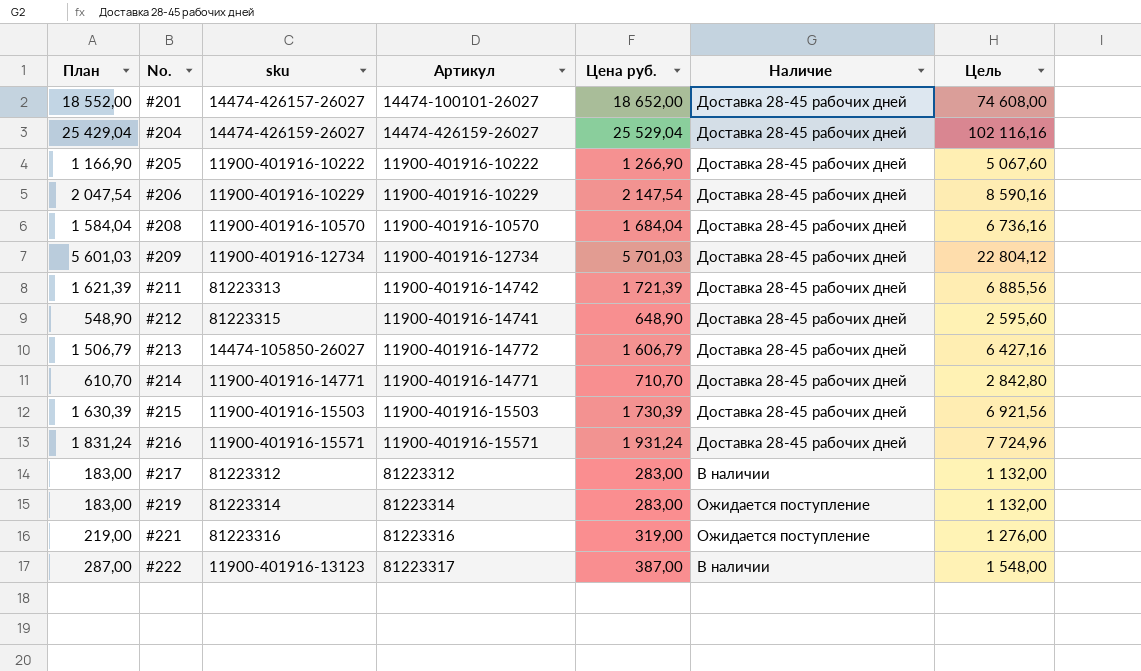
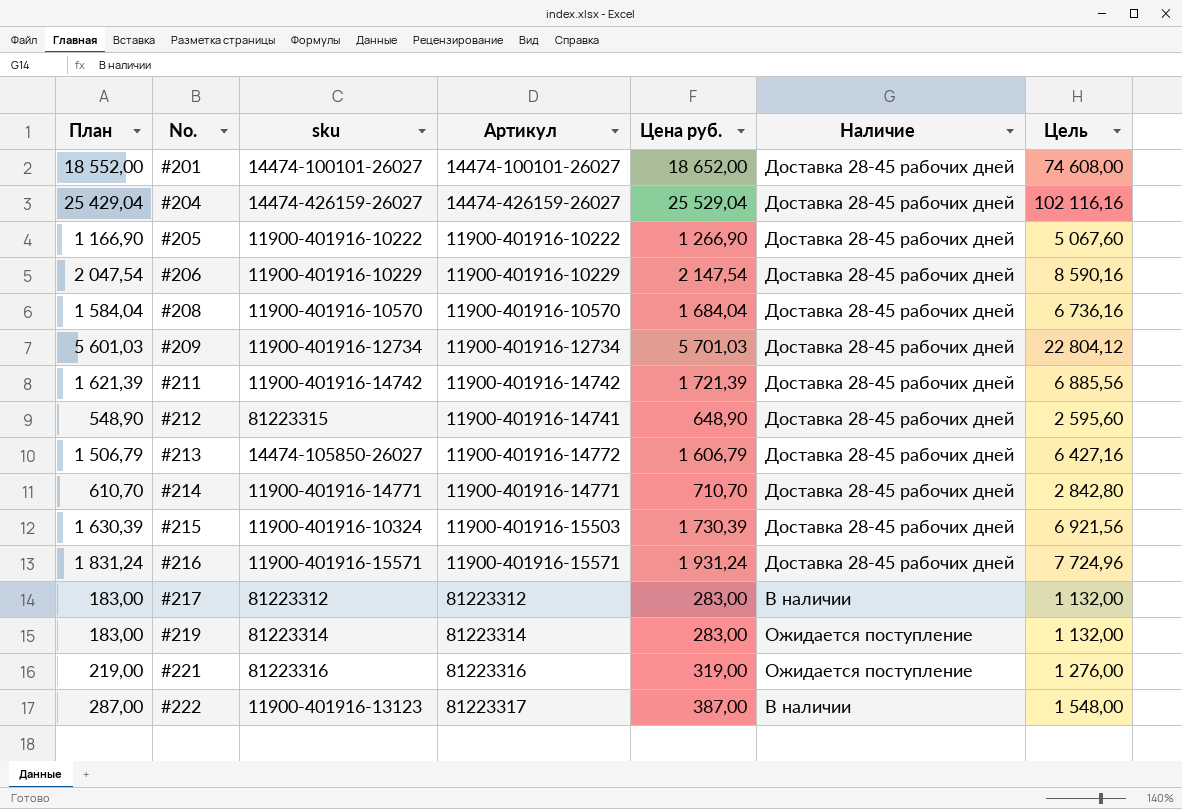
#201 | sku: 14474-426157-26027 -> 14474-100101-26027
#211 | sku: 81223313 -> 11900-401916-14742
#215 | sku: 11900-401916-15503 -> 11900-401916-10324

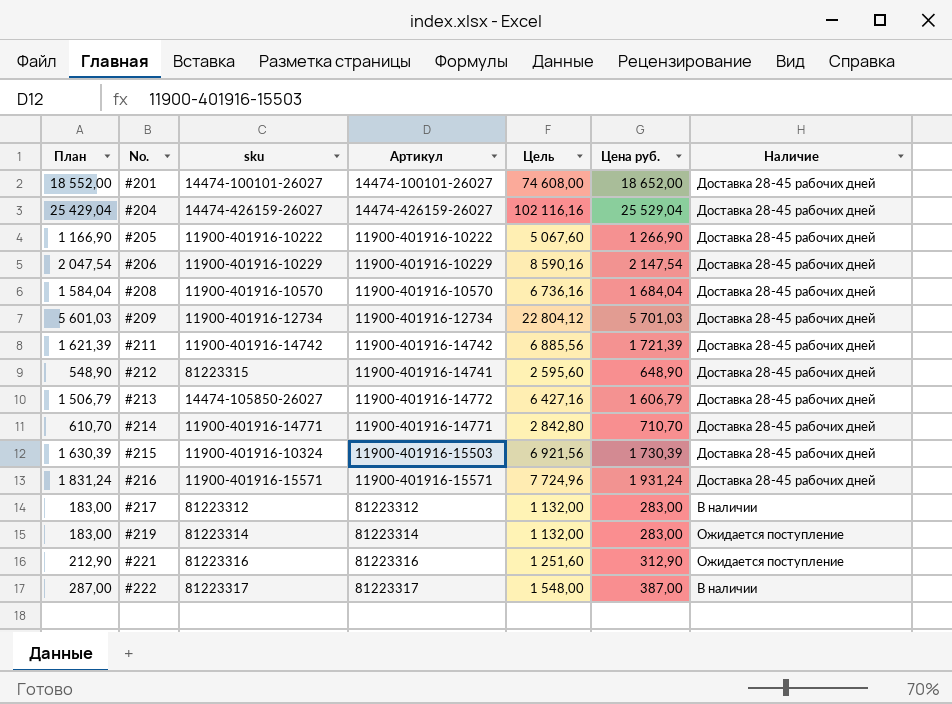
column Цель | position: 7 -> 5
#221 | План: 219,00 -> 212,90
#221 | Цель: 1 276,00 -> 1 251,60
#221 | Цена руб.: 319,00 -> 312,90
#222 | sku: 11900-401916-13123 -> 81223317

